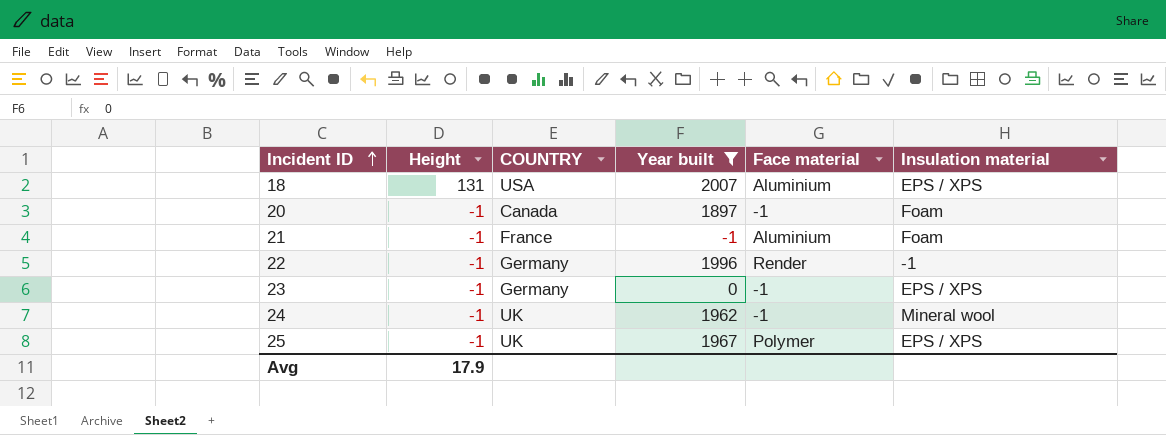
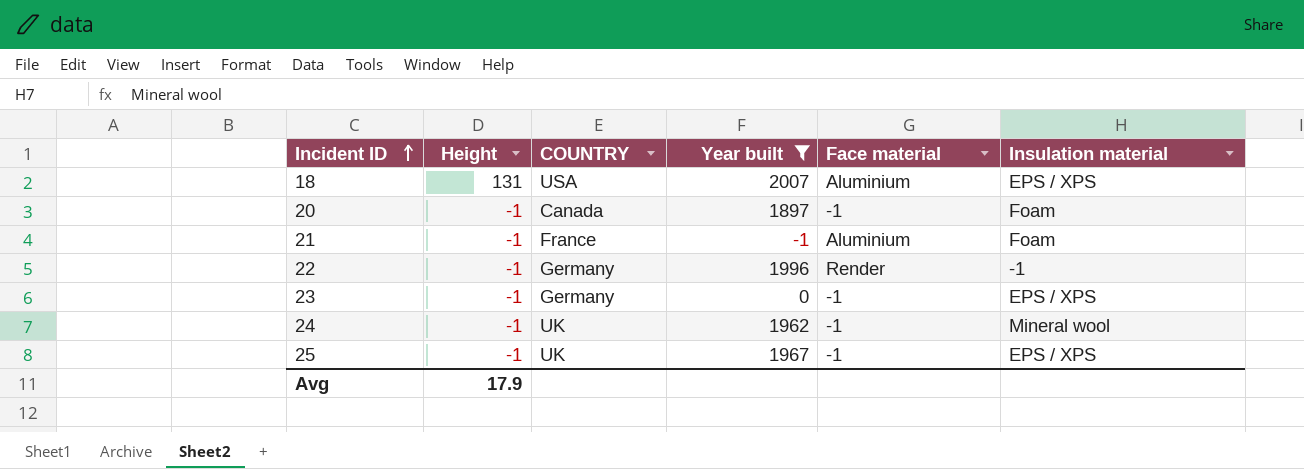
25 | Face material: Polymer -> -1

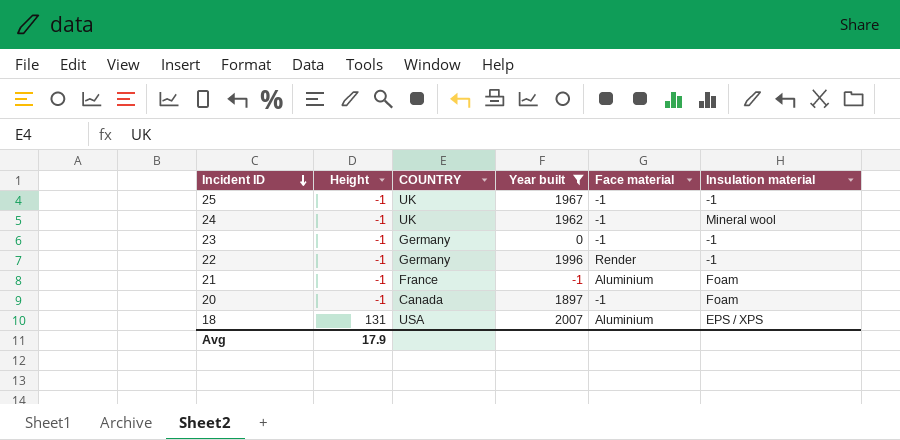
row order: Incident ID ascending -> Incident ID descending
25 | Insulation material: EPS / XPS -> -1
23 | Insulation material: EPS / XPS -> -1

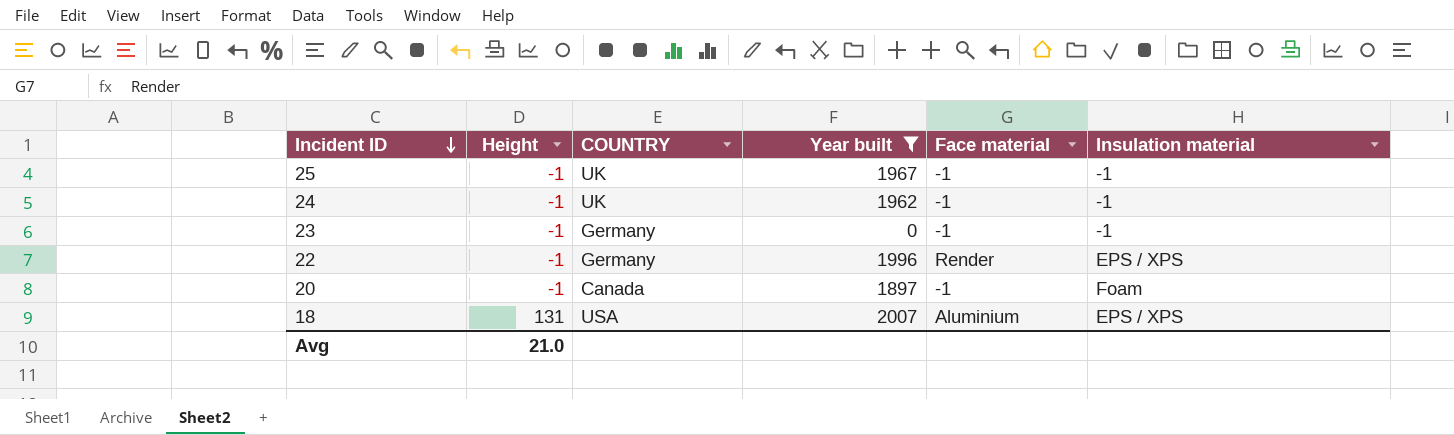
row 21: -1 | France | -1 | Aluminium | Foam -> none
24 | Insulation material: Mineral wool -> -1
22 | Insulation material: -1 -> EPS / XPS
Avg | Height: 17.9 -> 21.0

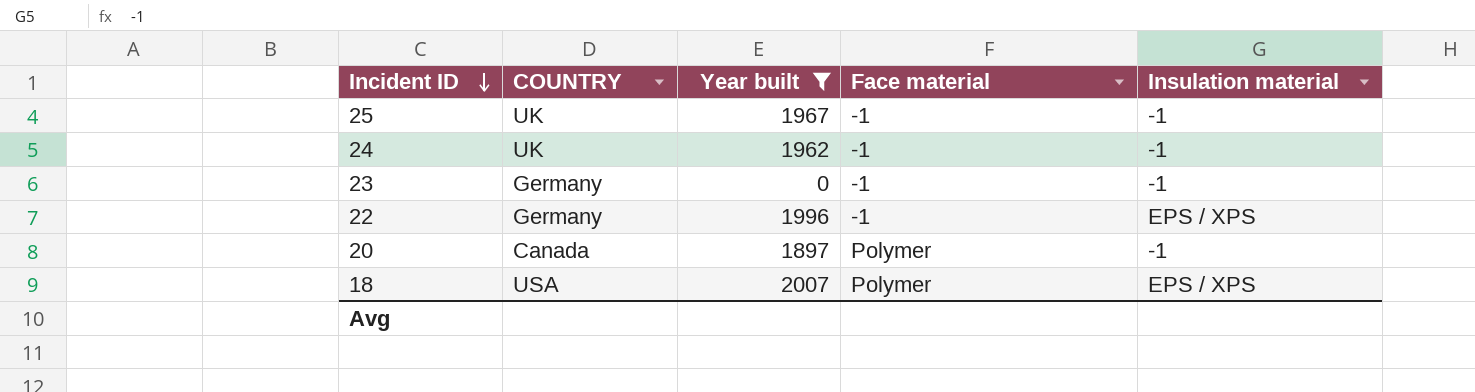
column Height | position: 2 -> none
22 | Face material: Render -> -1
20 | Face material: -1 -> Polymer
20 | Insulation material: Foam -> -1
18 | Face material: Aluminium -> Polymer

